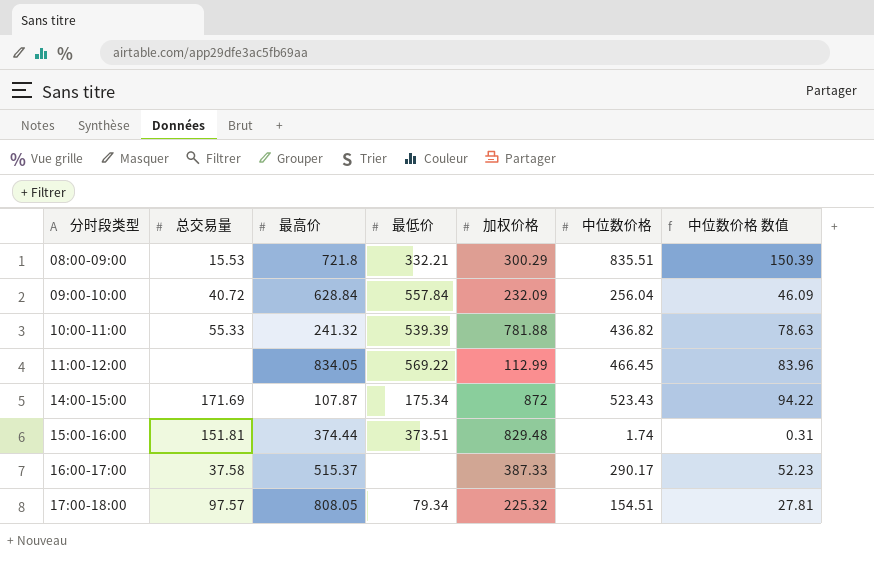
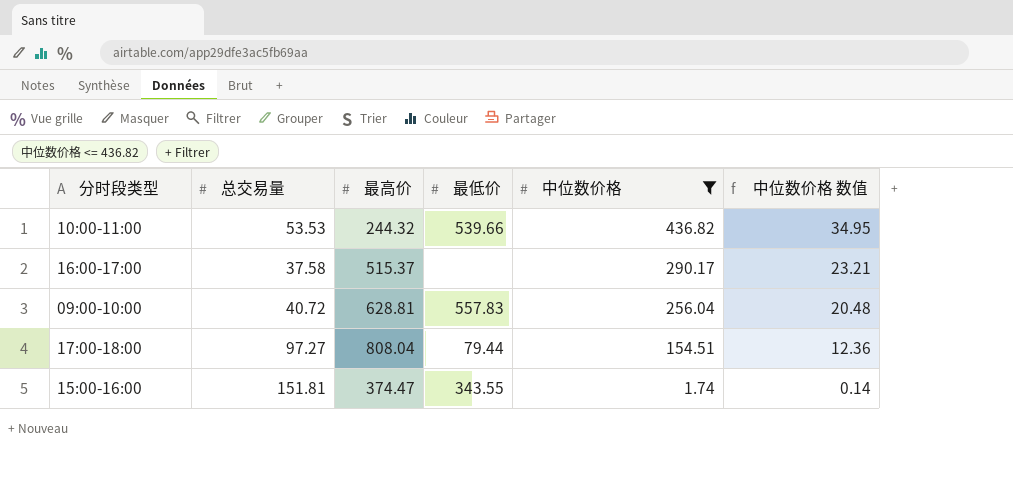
filter: none -> 中位数价格 <= 436.82
row order: 分时段类型 ascending -> 中位数价格 descending
column 加权价格 | position: 5 -> none
column 中位数价格 数值 | formula: [中位数价格] * 0.18 -> [中位数价格] * 0.08
10:00-11:00 | 总交易量: 55.33 -> 53.53
10:00-11:00 | 最高价: 241.32 -> 244.32
10:00-11:00 | 最低价: 539.39 -> 539.66
09:00-10:00 | 最高价: 628.84 -> 628.81
09:00-10:00 | 最低价: 557.84 -> 557.83
17:00-18:00 | 总交易量: 97.57 -> 97.27
17:00-18:00 | 最高价: 808.05 -> 808.04
17:00-18:00 | 最低价: 79.34 -> 79.44
15:00-16:00 | 最高价: 374.44 -> 374.47
15:00-16:00 | 最低价: 373.51 -> 343.55

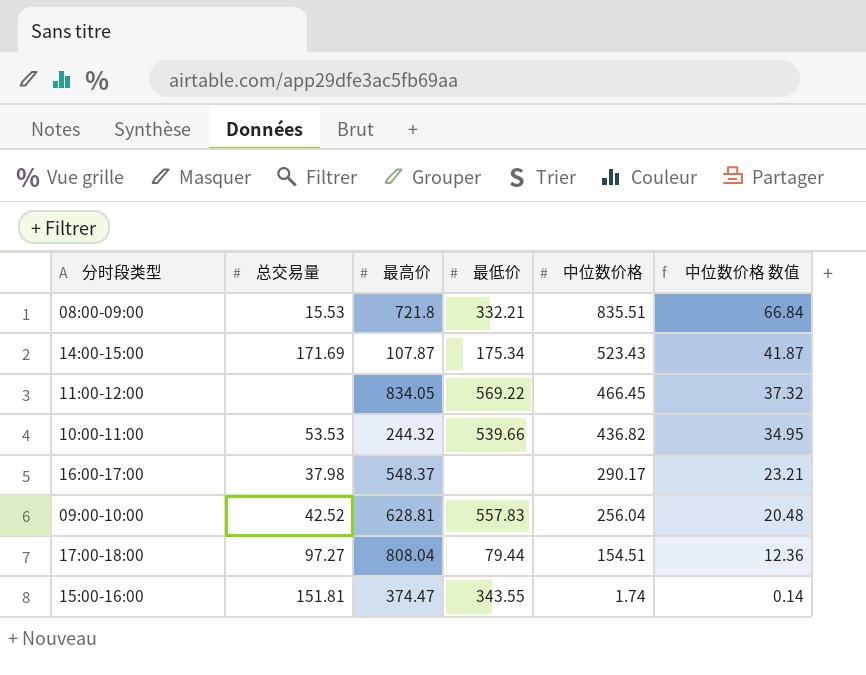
filter: 中位数价格 <= 436.82 -> none
16:00-17:00 | 总交易量: 37.58 -> 37.98
16:00-17:00 | 最高价: 515.37 -> 548.37
09:00-10:00 | 总交易量: 40.72 -> 42.52

